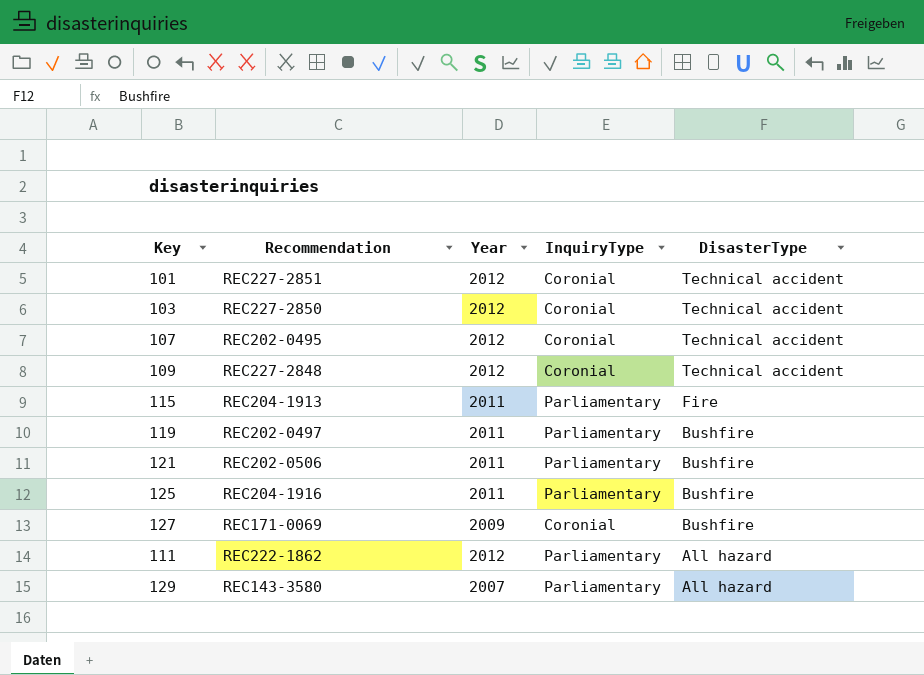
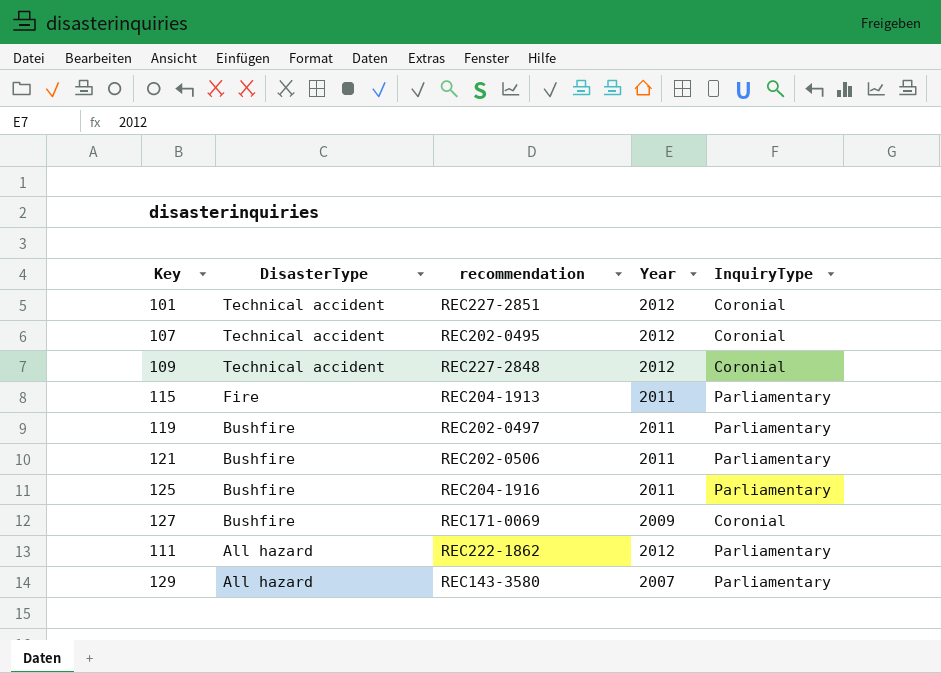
column DisasterType | position: 5 -> 2
column name: Recommendation -> recommendation
row 103: REC227-2850 | 2012 | Coronial | Technical accident -> none

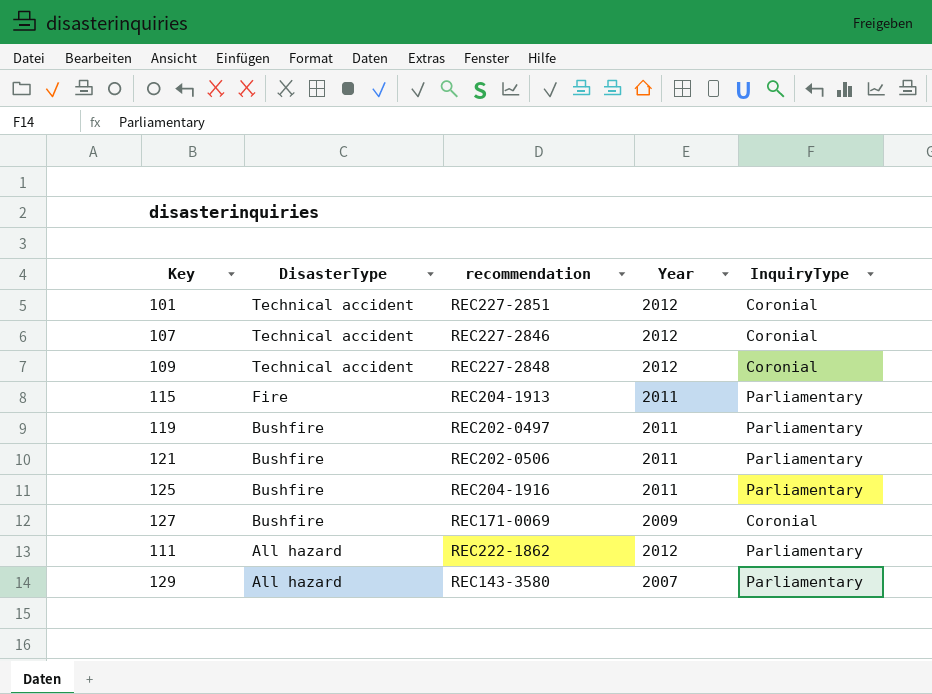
107 | recommendation: REC202-0495 -> REC227-2846

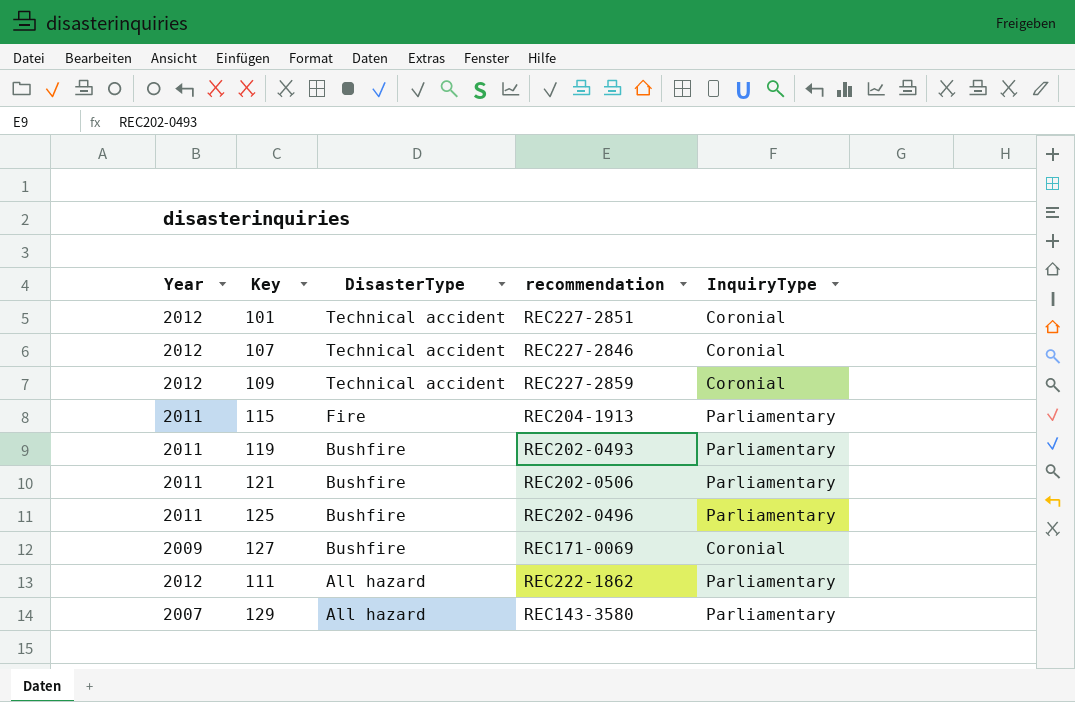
column Year | position: 4 -> 1
109 | recommendation: REC227-2848 -> REC227-2859
119 | recommendation: REC202-0497 -> REC202-0493
125 | recommendation: REC204-1916 -> REC202-0496

